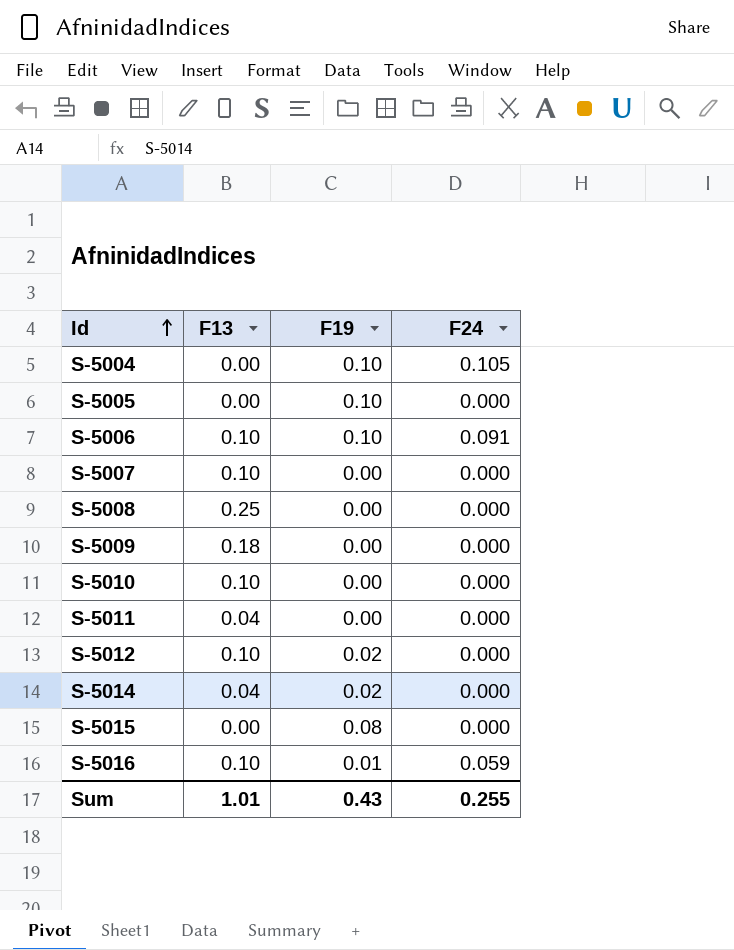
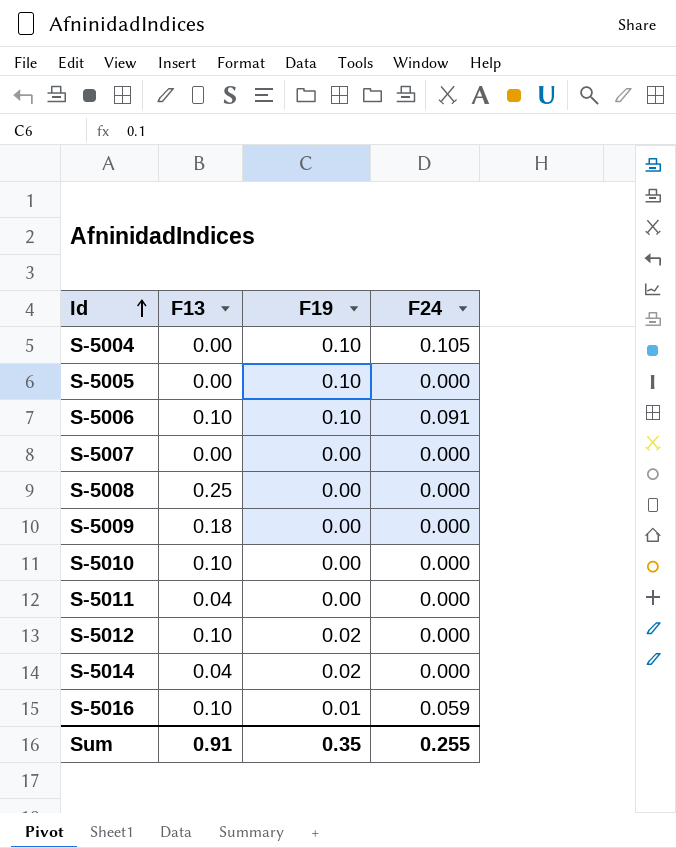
row S-5015: 0.00 | 0.08 | 0.000 -> none
S-5007 | F13: 0.10 -> 0.00
Sum | F13: 1.01 -> 0.91
Sum | F19: 0.43 -> 0.35

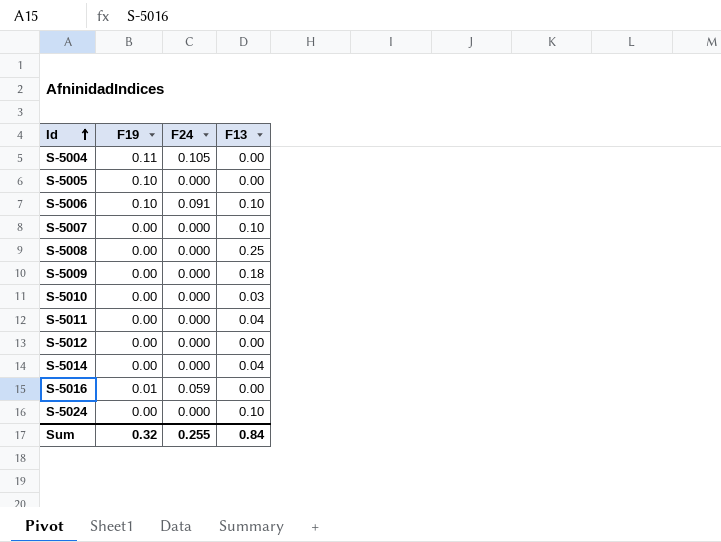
column F13 | position: 2 -> 4
S-5004 | F19: 0.10 -> 0.11
S-5007 | F13: 0.00 -> 0.10
S-5010 | F13: 0.10 -> 0.03
S-5012 | F19: 0.02 -> 0.00
S-5012 | F13: 0.10 -> 0.00
S-5014 | F19: 0.02 -> 0.00
S-5016 | F13: 0.10 -> 0.00
row S-5024: none -> 0.00 | 0.000 | 0.10
Sum | F19: 0.35 -> 0.32
Sum | F13: 0.91 -> 0.84

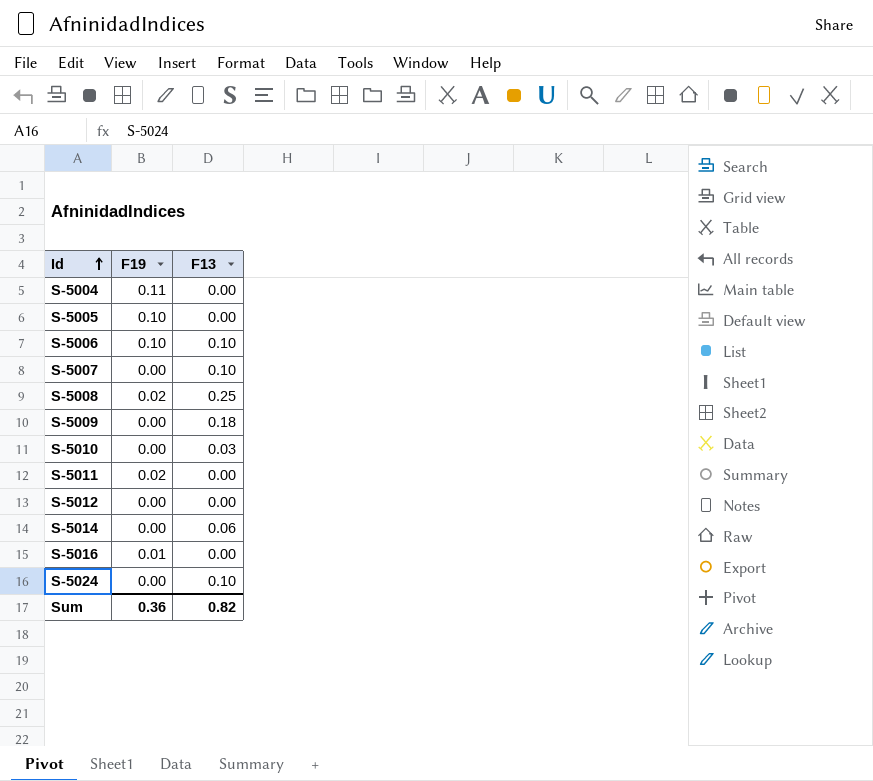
column F24 | position: 3 -> none
S-5008 | F19: 0.00 -> 0.02
S-5011 | F19: 0.00 -> 0.02
S-5011 | F13: 0.04 -> 0.00
S-5014 | F13: 0.04 -> 0.06
Sum | F19: 0.32 -> 0.36
Sum | F13: 0.84 -> 0.82

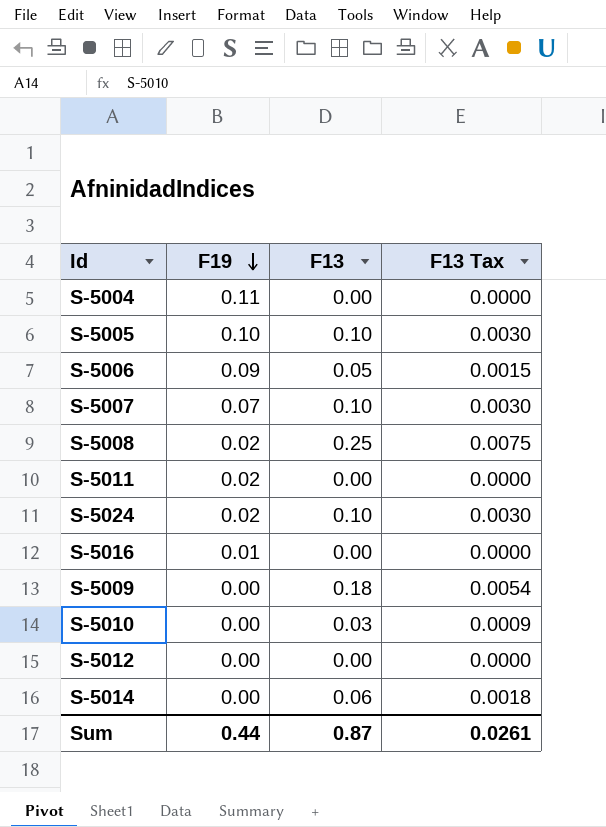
row order: Id ascending -> F19 descending
column F13 Tax | formula: none -> [F13] * 0.03
S-5005 | F13: 0.00 -> 0.10
S-5006 | F19: 0.10 -> 0.09
S-5006 | F13: 0.10 -> 0.05
S-5007 | F19: 0.00 -> 0.07
S-5024 | F19: 0.00 -> 0.02
Sum | F19: 0.36 -> 0.44
Sum | F13: 0.82 -> 0.87

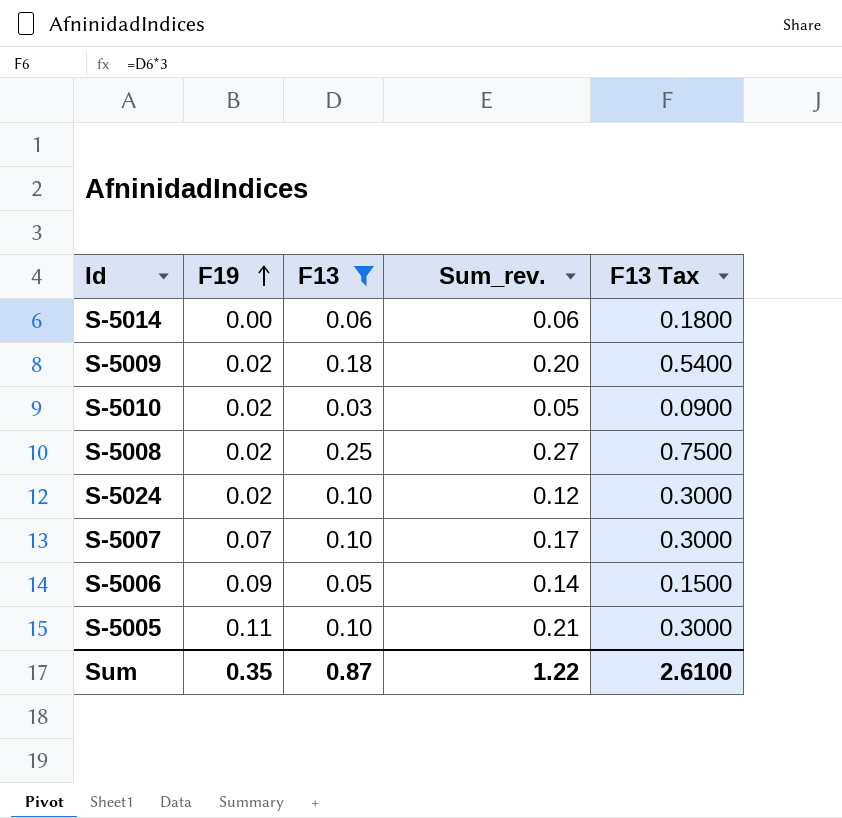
filter: none -> F13 != 0.00
row order: F19 descending -> F19 ascending
column Sum_rev. | formula: none -> [F19] + [F13]
column F13 Tax | formula: [F13] * 0.03 -> [F13] * 3
S-5009 | F19: 0.00 -> 0.02
S-5010 | F19: 0.00 -> 0.02
S-5005 | F19: 0.10 -> 0.11
Sum | F19: 0.44 -> 0.35
Sum | F13 Tax: 0.0261 -> 2.6100

